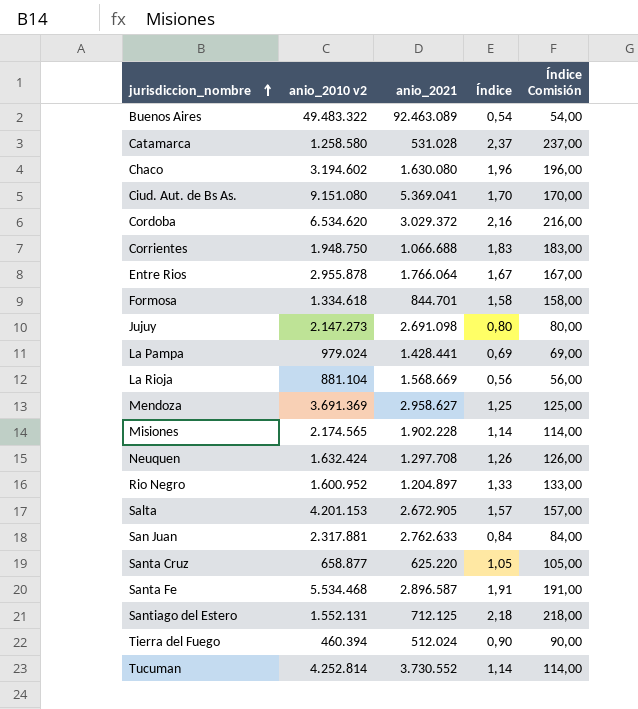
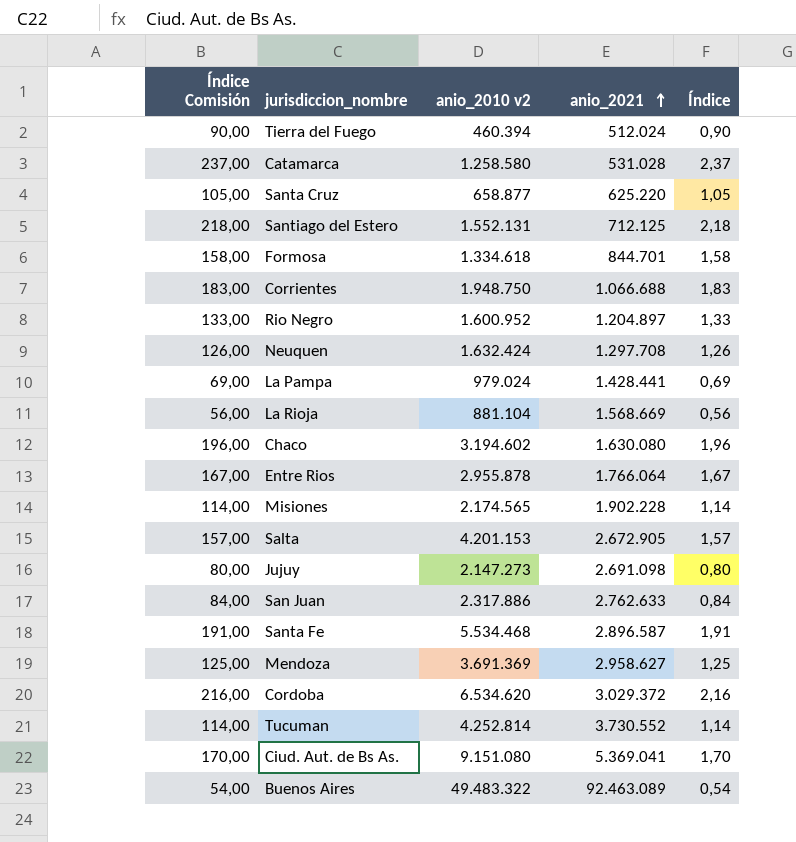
row order: jurisdiccion_nombre ascending -> anio_2021 ascending
column Índice Comisión | position: 5 -> 1
San Juan | anio_2010 v2: 2.317.881 -> 2.317.886

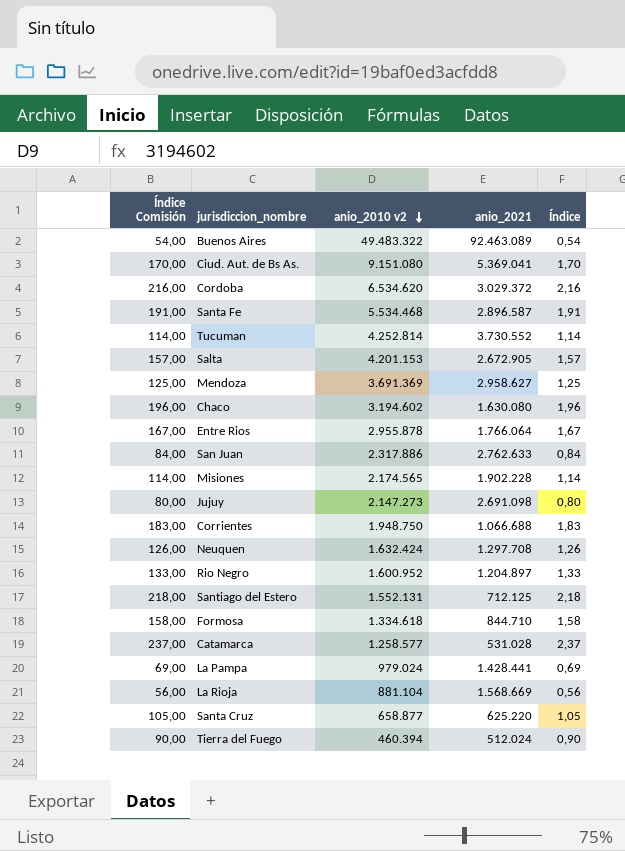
row order: anio_2021 ascending -> anio_2010 v2 descending
Formosa | anio_2021: 844.701 -> 844.710
Catamarca | anio_2010 v2: 1.258.580 -> 1.258.577

